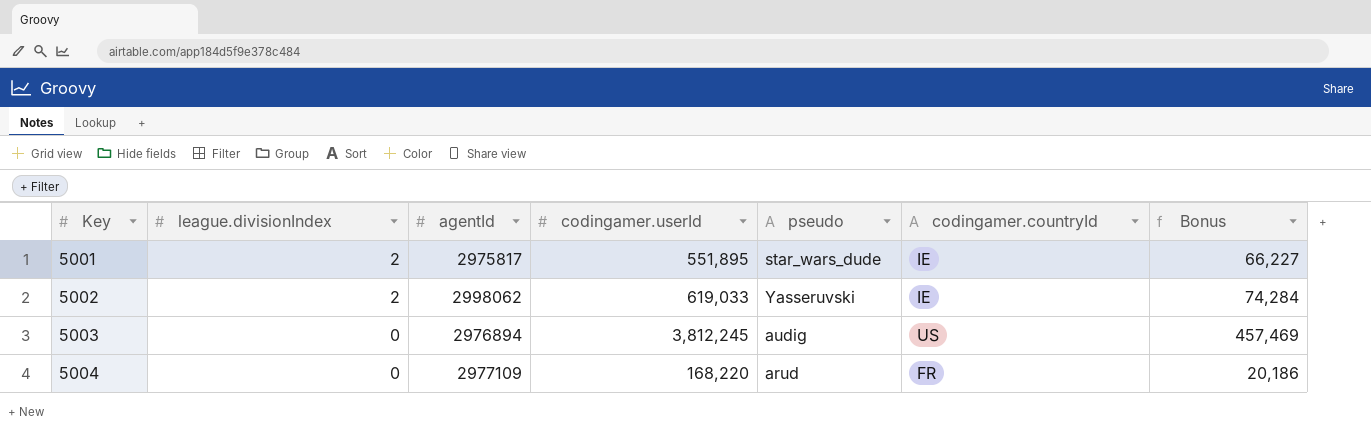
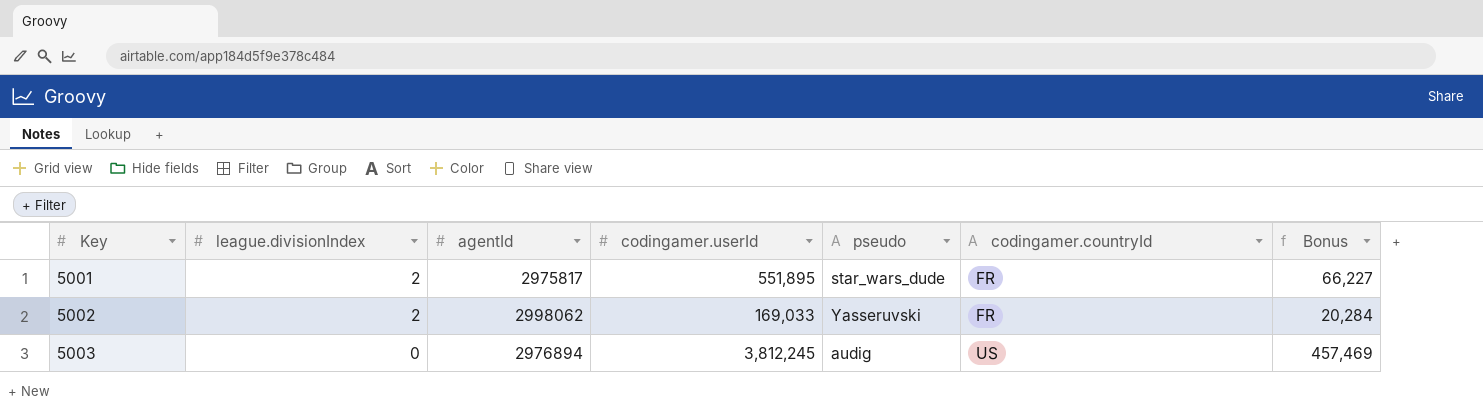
row 5004: 0 | 2977109 | 168,220 | arud | FR | 20,186 -> none
5001 | codingamer.countryId: IE -> FR
5002 | codingamer.userId: 619,033 -> 169,033
5002 | codingamer.countryId: IE -> FR
5002 | Bonus: 74,284 -> 20,284

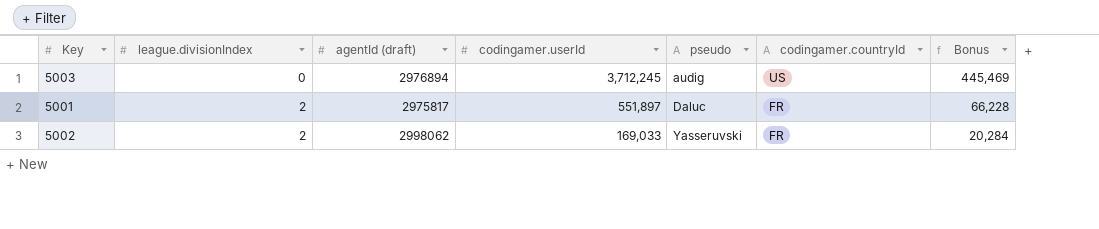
row order: Key ascending -> league.divisionIndex ascending
column name: agentId -> agentId (draft)
5003 | codingamer.userId: 3,812,245 -> 3,712,245
5003 | Bonus: 457,469 -> 445,469
5001 | codingamer.userId: 551,895 -> 551,897
5001 | pseudo: star_wars_dude -> Daluc
5001 | Bonus: 66,227 -> 66,228

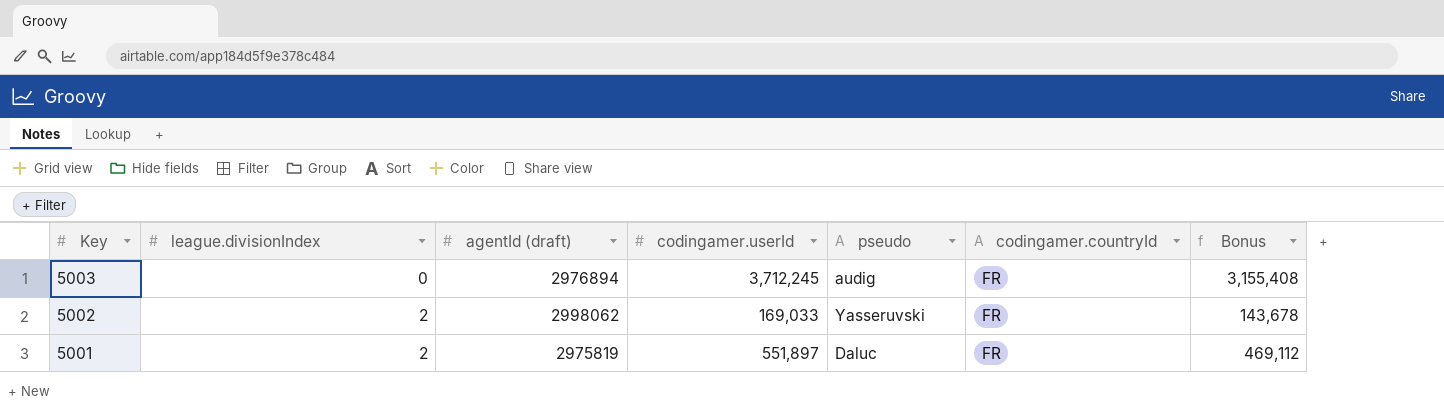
row order: league.divisionIndex ascending -> Key descending
column Bonus | formula: [codingamer.userId] * 0.12 -> [codingamer.userId] * 0.85
5003 | codingamer.countryId: US -> FR
5001 | agentId (draft): 2975817 -> 2975819

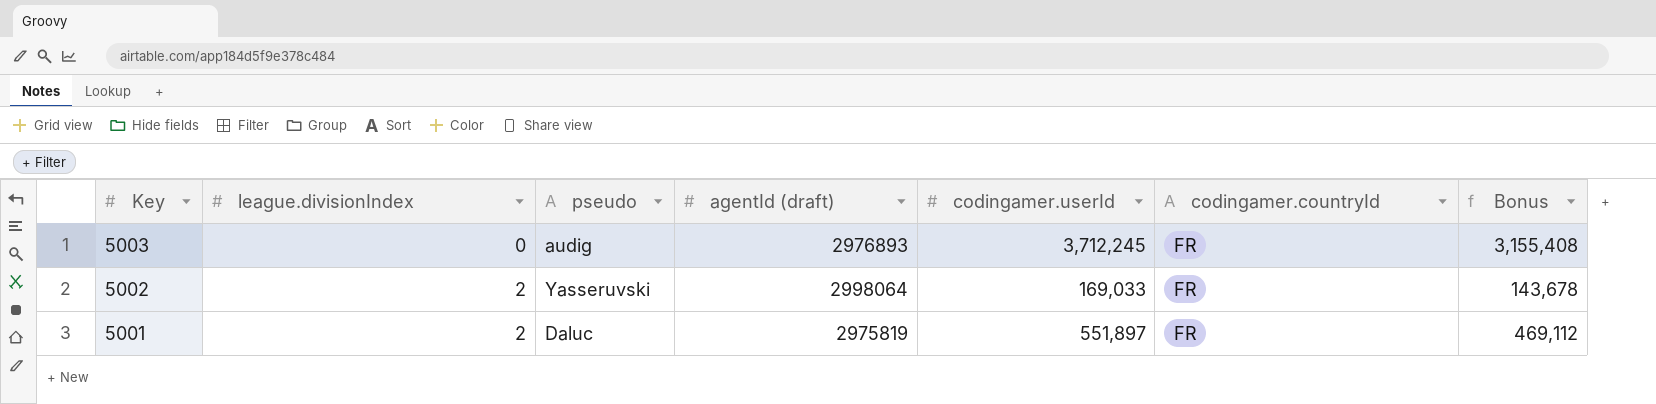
column pseudo | position: 5 -> 3
5003 | agentId (draft): 2976894 -> 2976893
5002 | agentId (draft): 2998062 -> 2998064

